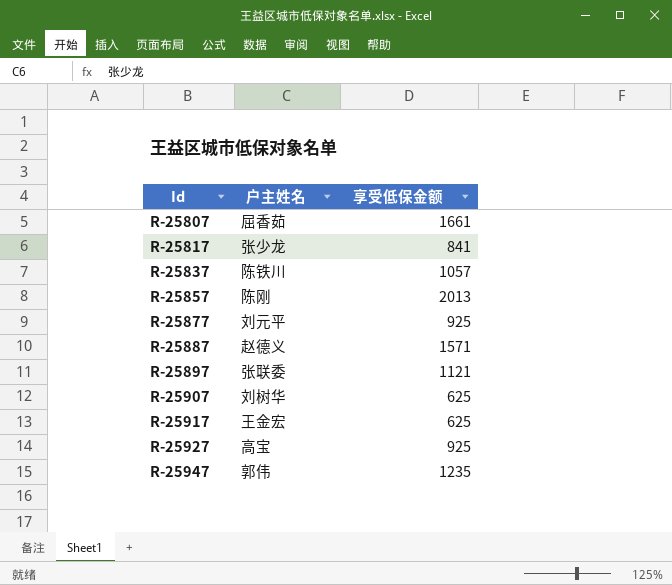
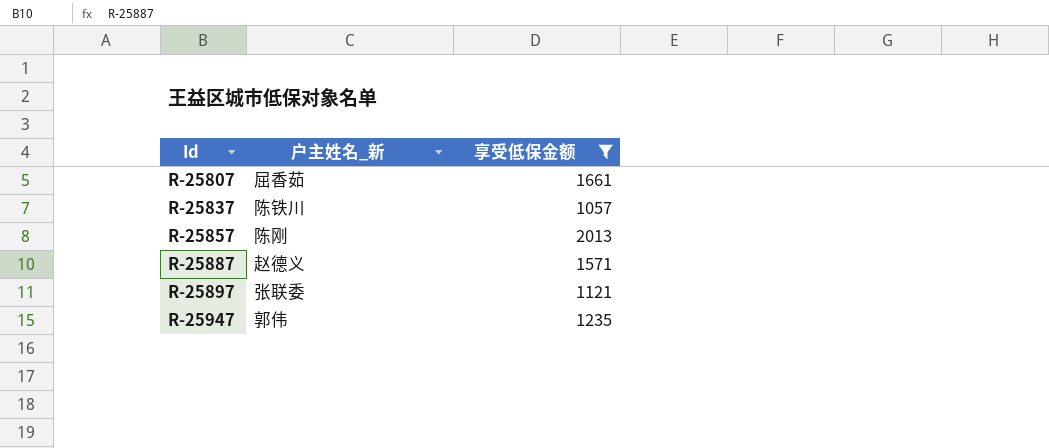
filter: none -> 享受低保金额 >= 1057
column name: 户主姓名 -> 户主姓名_新

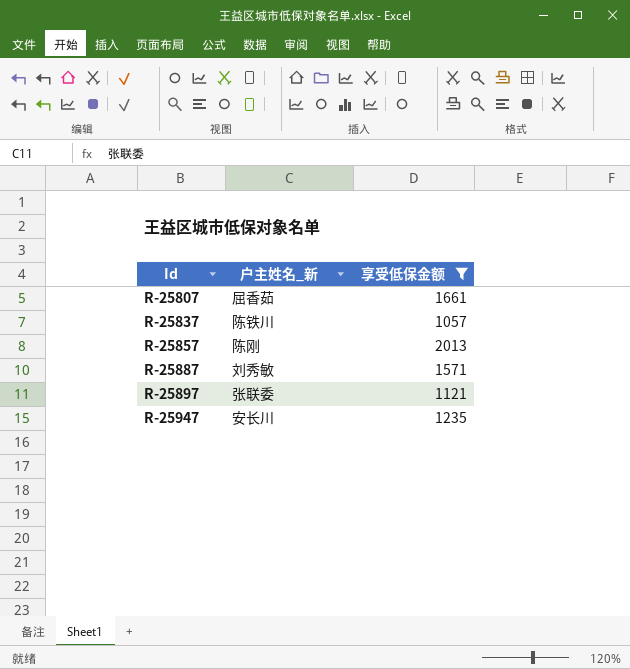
R-25887 | 户主姓名_新: 赵德义 -> 刘秀敏
R-25947 | 户主姓名_新: 郭伟 -> 安长川

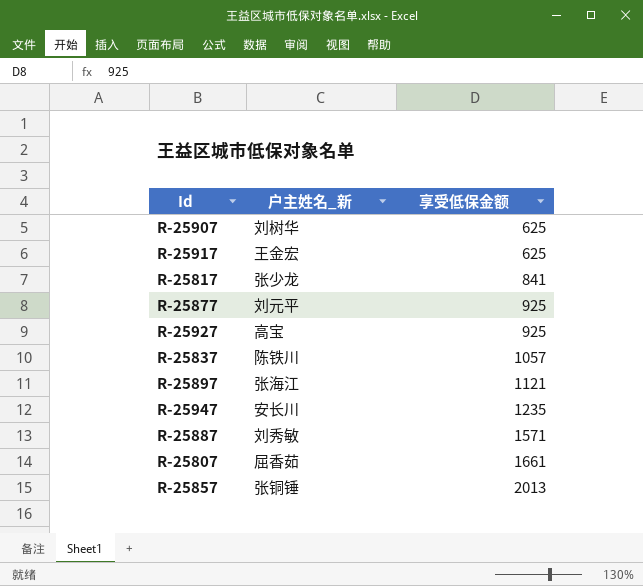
filter: 享受低保金额 >= 1057 -> none
row order: Id ascending -> 享受低保金额 ascending
R-25897 | 户主姓名_新: 张联委 -> 张海江
R-25857 | 户主姓名_新: 陈刚 -> 张铜锤

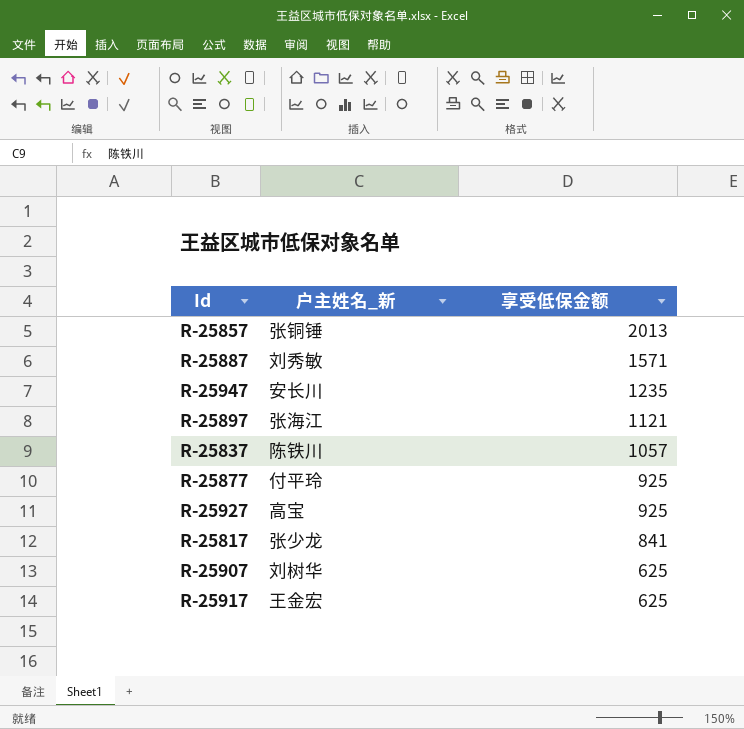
row order: 享受低保金额 ascending -> 享受低保金额 descending
row R-25807: 屈香茹 | 1661 -> none
R-25877 | 户主姓名_新: 刘元平 -> 付平玲

